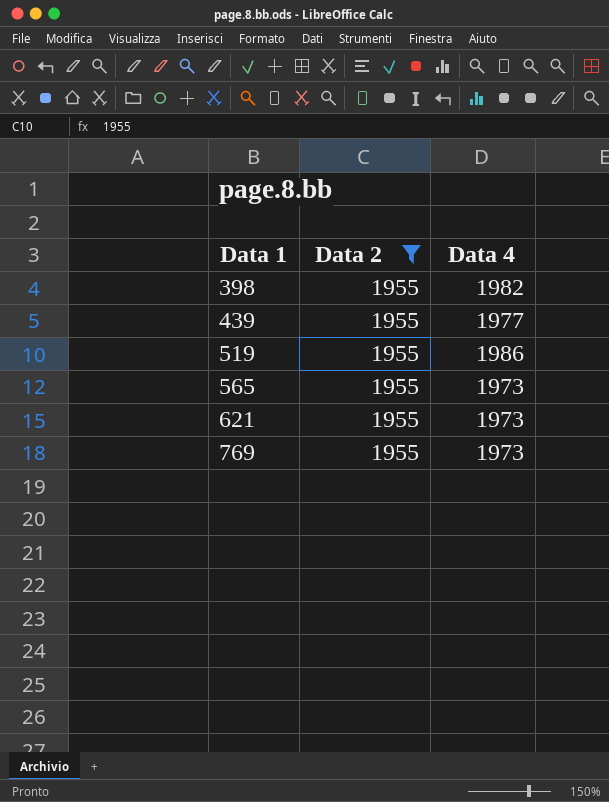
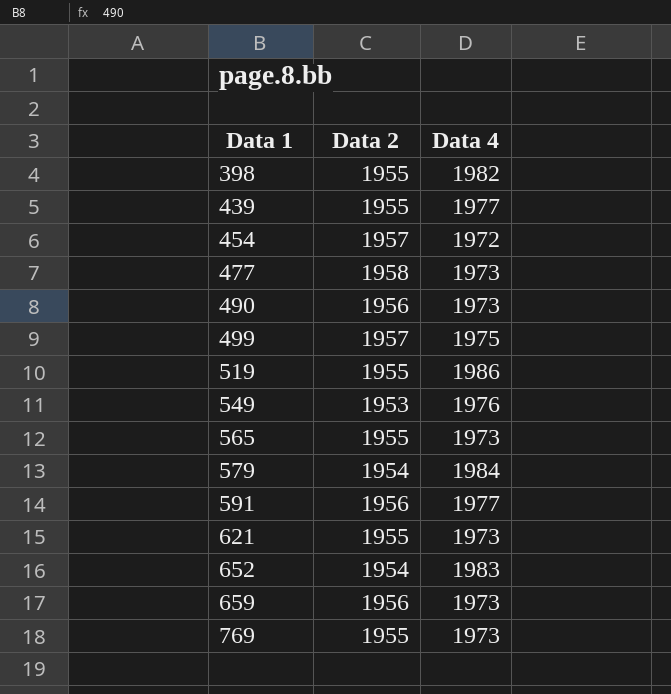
filter: Data 2 = 1955 -> none

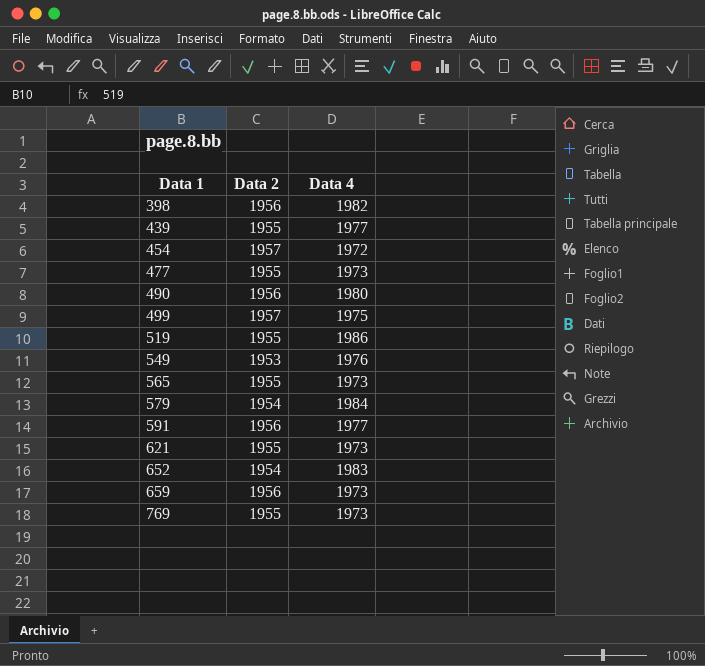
398 | Data 2: 1955 -> 1956
477 | Data 2: 1958 -> 1955
490 | Data 4: 1973 -> 1980

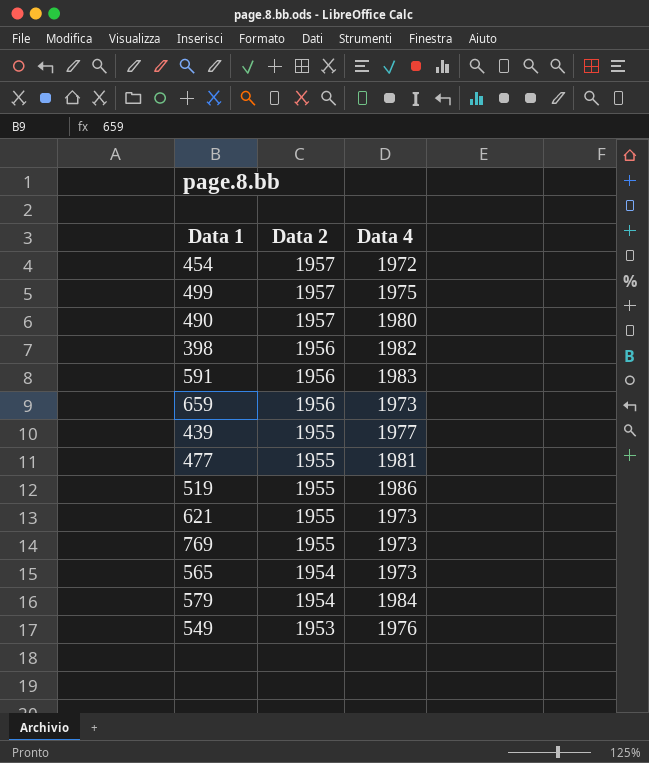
row order: Data 1 ascending -> Data 2 descending
row 652: 1954 | 1983 -> none
490 | Data 2: 1956 -> 1957
591 | Data 4: 1977 -> 1983
477 | Data 4: 1973 -> 1981
565 | Data 2: 1955 -> 1954

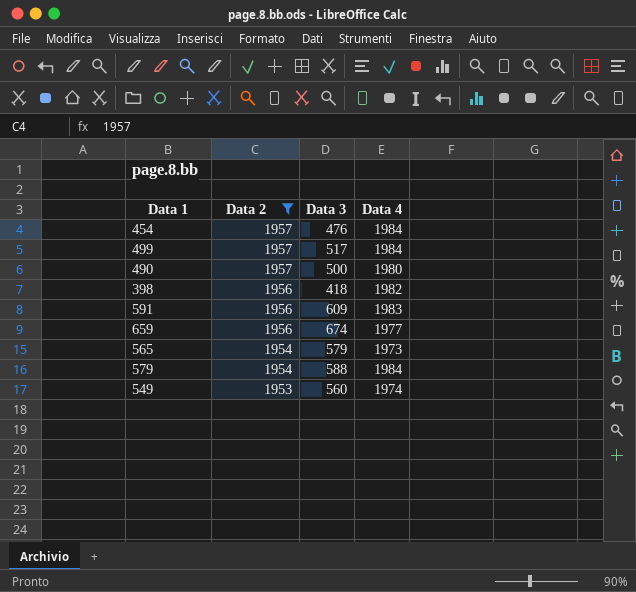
filter: none -> Data 2 != 1955
column Data 3 | position: none -> 3
454 | Data 4: 1972 -> 1984
499 | Data 4: 1975 -> 1984
659 | Data 4: 1973 -> 1977
549 | Data 4: 1976 -> 1974

